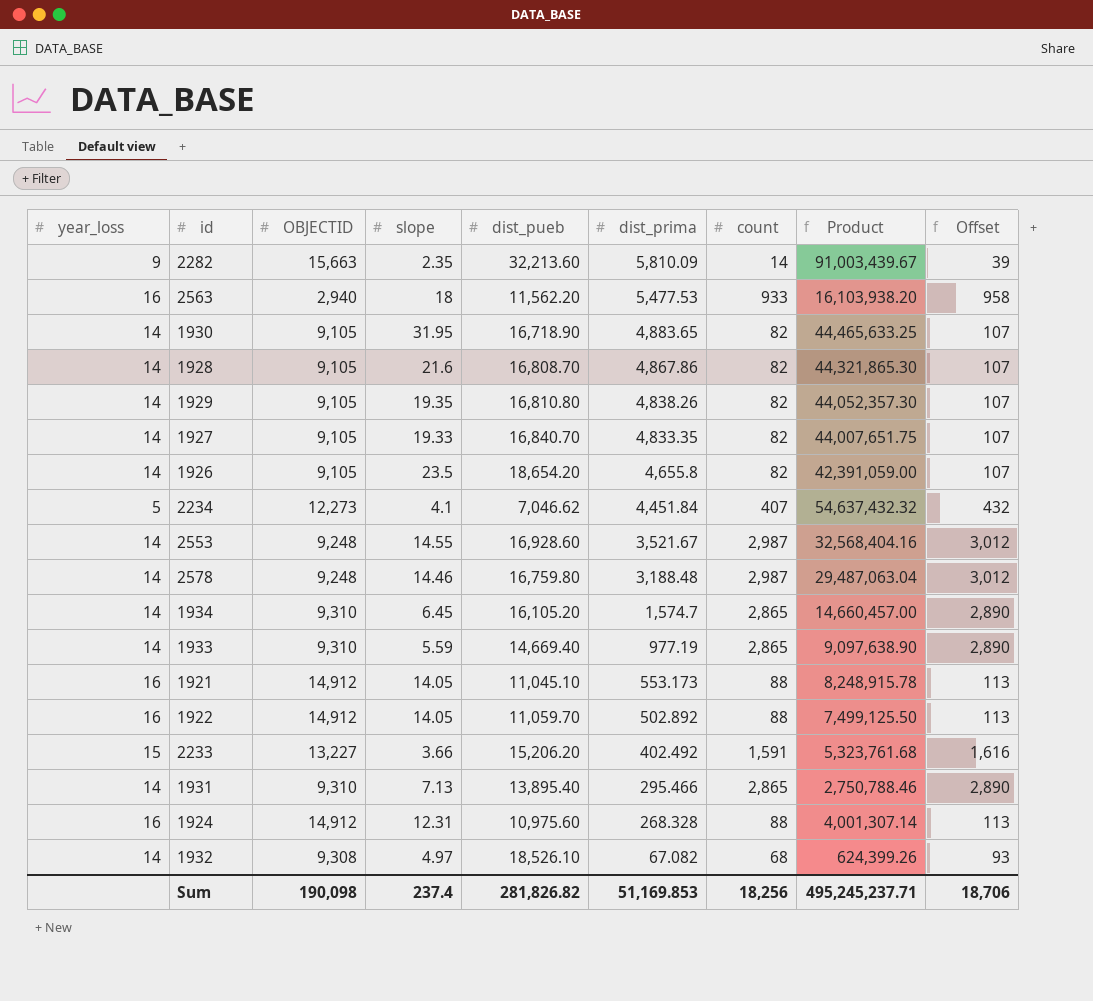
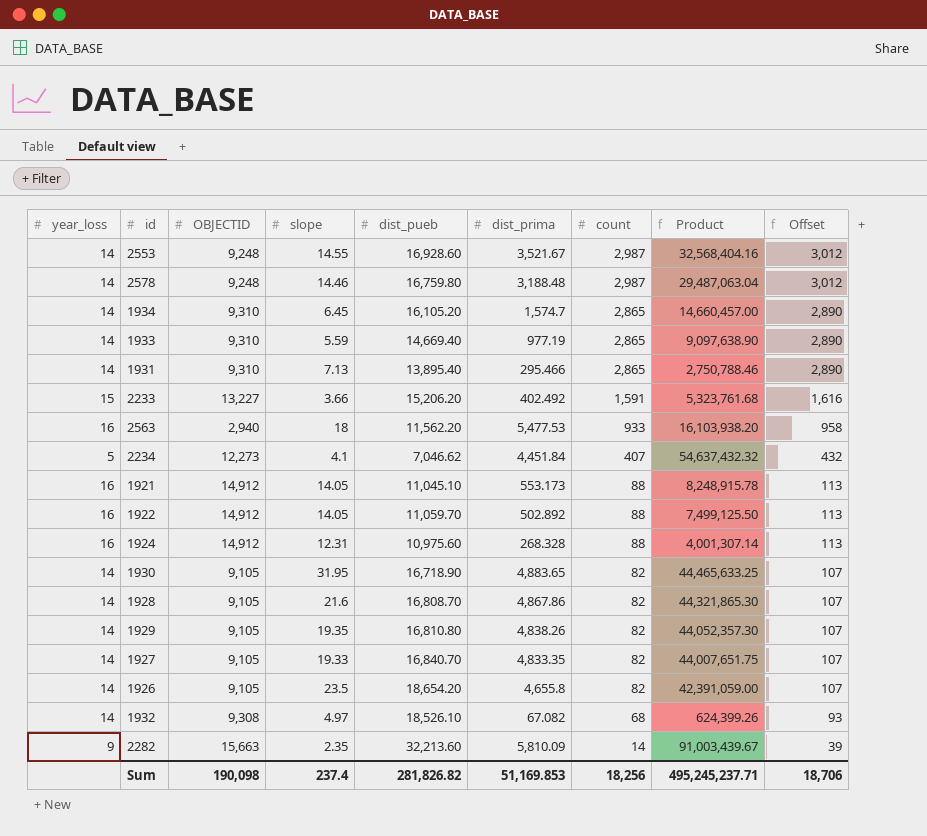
row order: dist_prima descending -> count descending

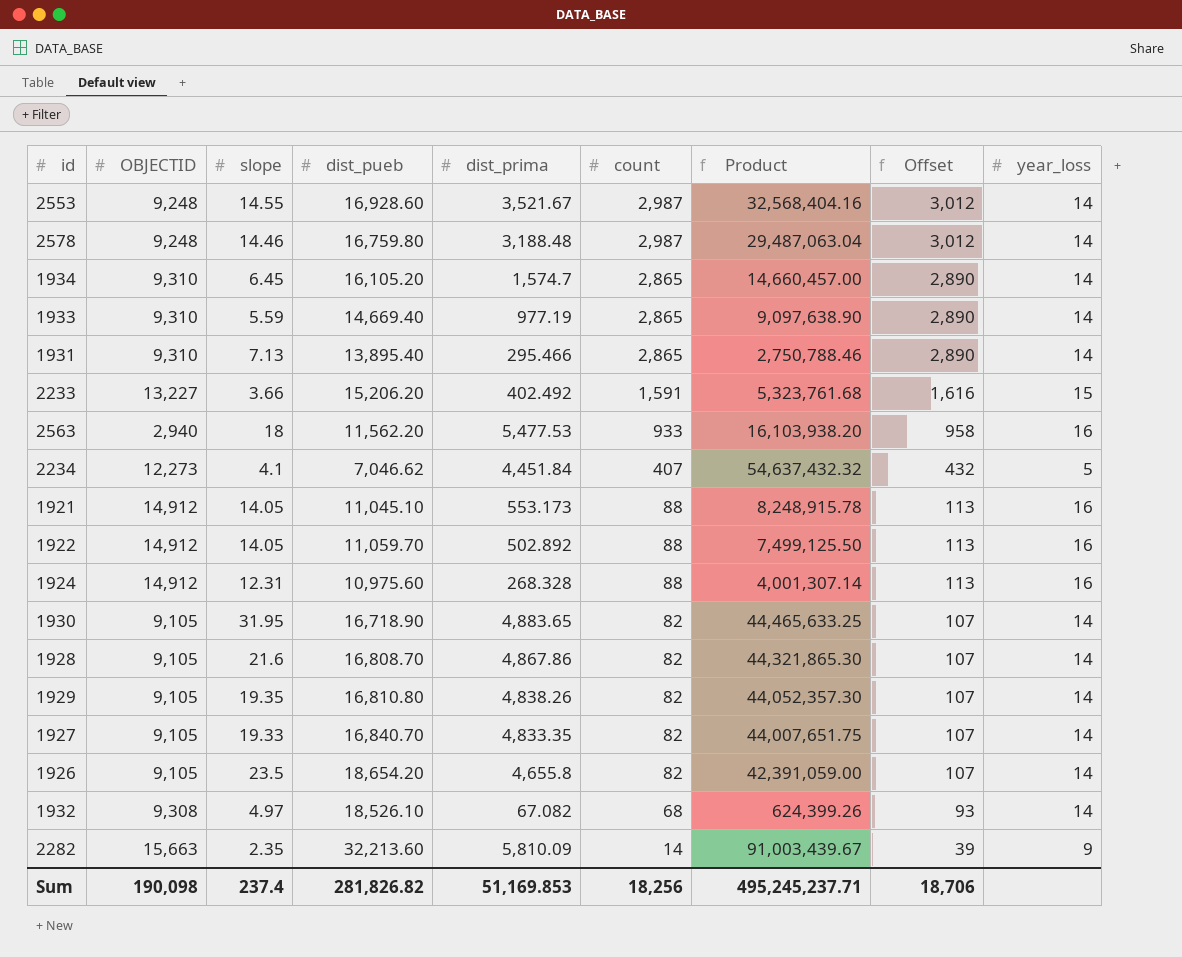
column year_loss | position: 1 -> 9

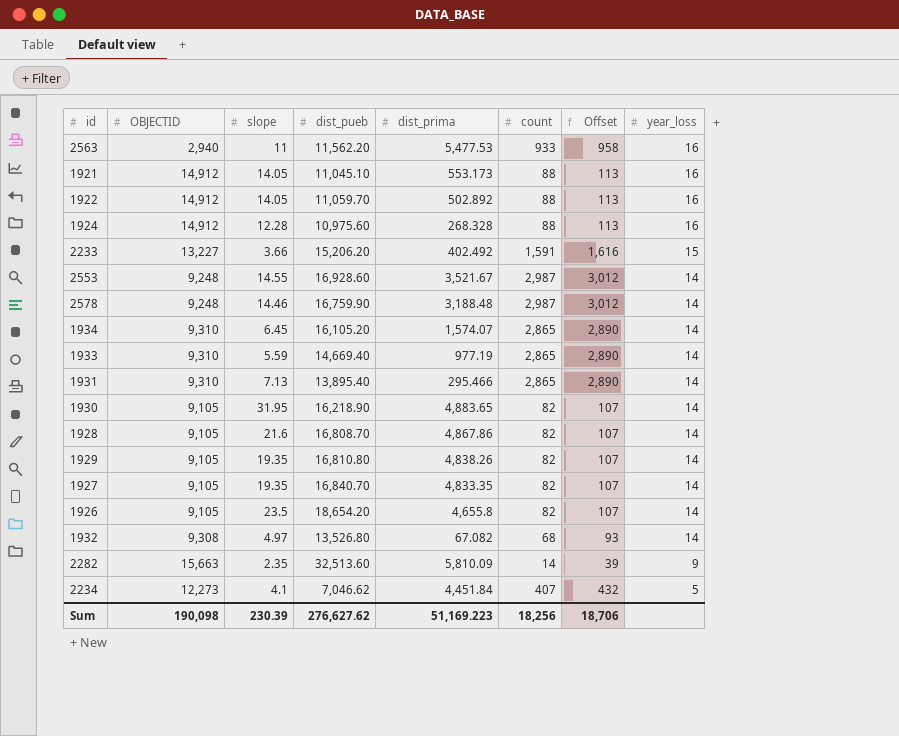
row order: count descending -> year_loss descending
column Product | formula: [OBJECTID] * [dist_prima] -> none
2563 | slope: 18 -> 11
1924 | slope: 12.31 -> 12.28
2578 | dist_pueb: 16,759.80 -> 16,759.90
1934 | dist_prima: 1,574.7 -> 1,574.07
1930 | dist_pueb: 16,718.90 -> 16,218.90
1927 | slope: 19.33 -> 19.35
1932 | dist_pueb: 18,526.10 -> 13,526.80
2282 | dist_pueb: 32,213.60 -> 32,513.60
Sum | slope: 237.4 -> 230.39
Sum | dist_pueb: 281,826.82 -> 276,627.62
Sum | dist_prima: 51,169.853 -> 51,169.223

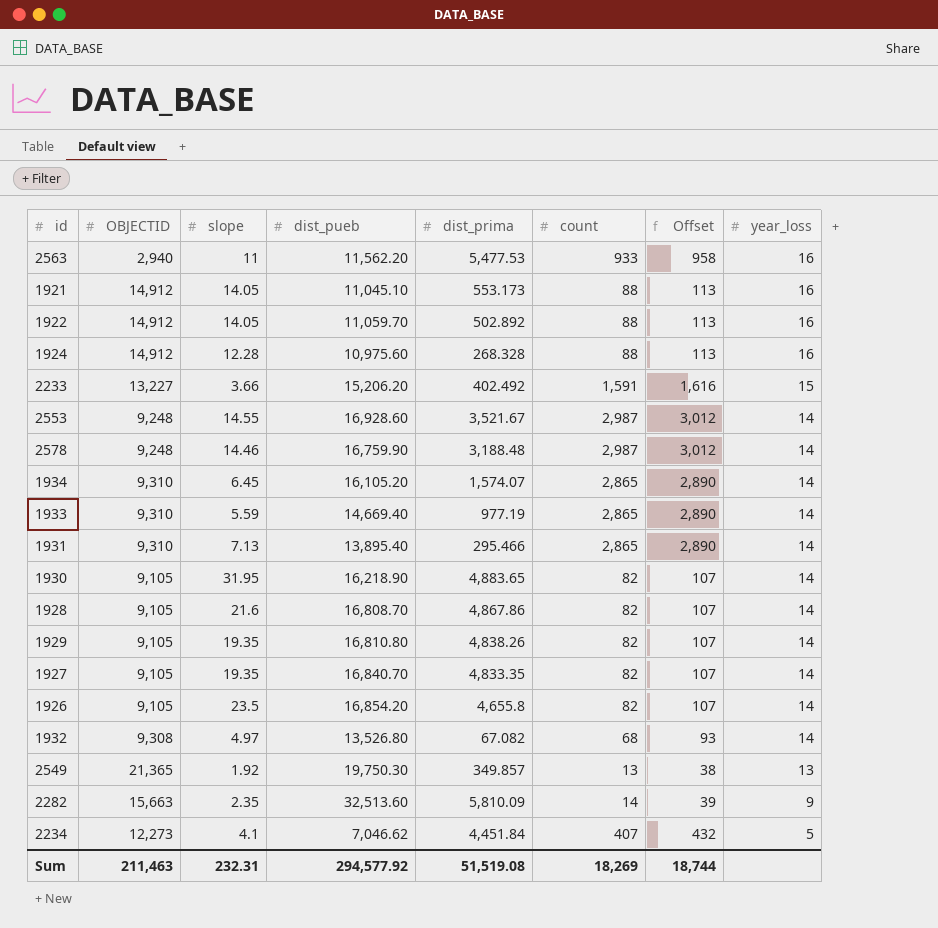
1926 | dist_pueb: 18,654.20 -> 16,854.20
row 2549: none -> 21,365 | 1.92 | 19,750.30 | 349.857 | 13 | 38 | 13
Sum | OBJECTID: 190,098 -> 211,463
Sum | slope: 230.39 -> 232.31
Sum | dist_pueb: 276,627.62 -> 294,577.92
Sum | dist_prima: 51,169.223 -> 51,519.08
Sum | count: 18,256 -> 18,269
Sum | Offset: 18,706 -> 18,744

